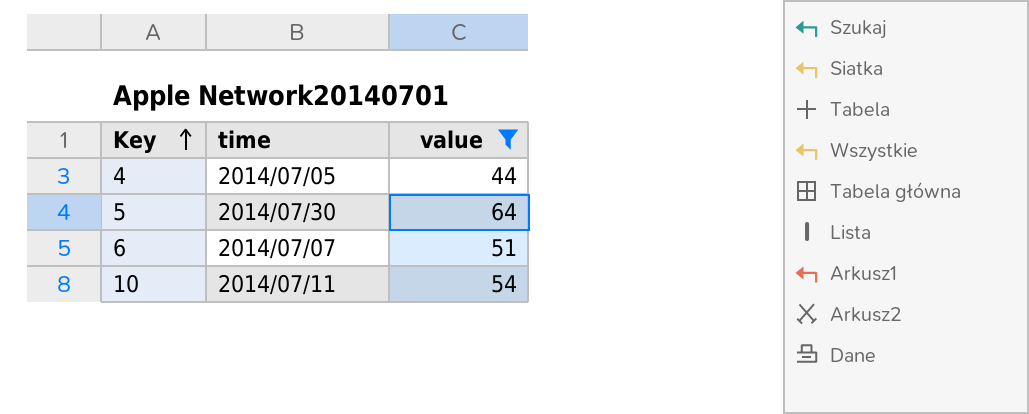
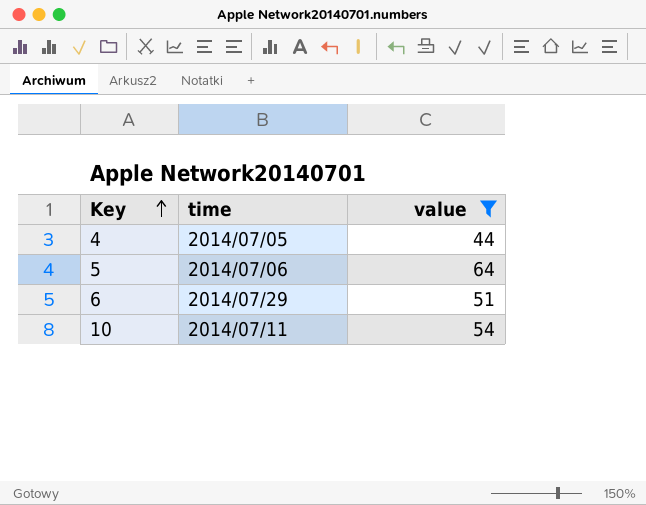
5 | time: 2014/07/30 -> 2014/07/06
6 | time: 2014/07/07 -> 2014/07/29

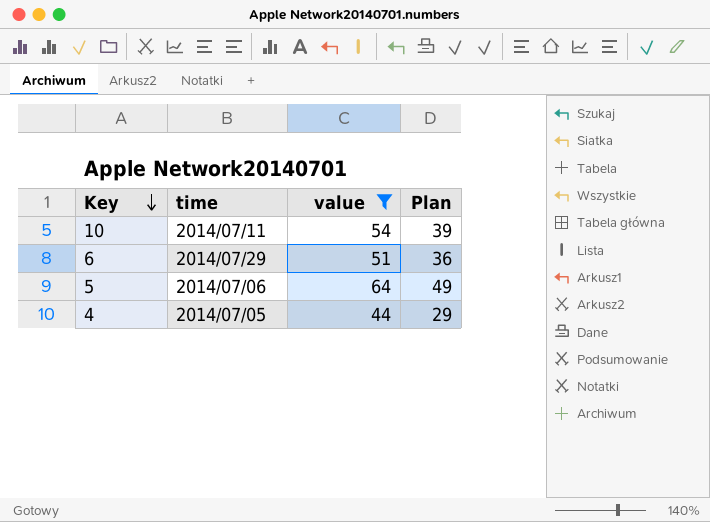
row order: Key ascending -> Key descending
column Plan | formula: none -> [value] - 15

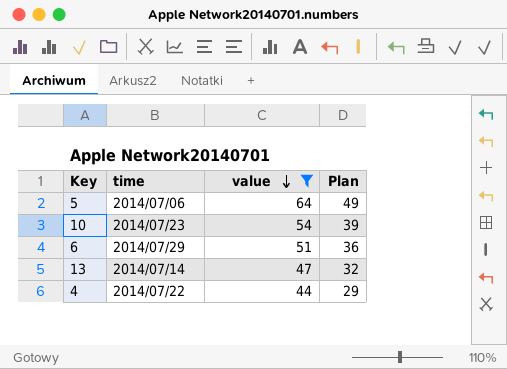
row order: Key descending -> value descending
10 | time: 2014/07/11 -> 2014/07/23
row 13: none -> 2014/07/14 | 47 | 32
4 | time: 2014/07/05 -> 2014/07/22

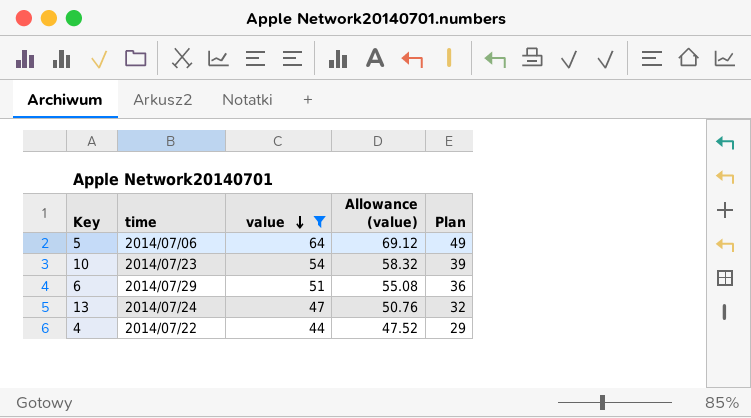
column Allowance (value) | formula: none -> [value] * 1.08
13 | time: 2014/07/14 -> 2014/07/24

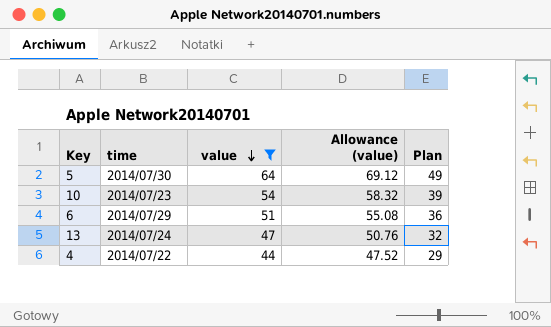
5 | time: 2014/07/06 -> 2014/07/30

